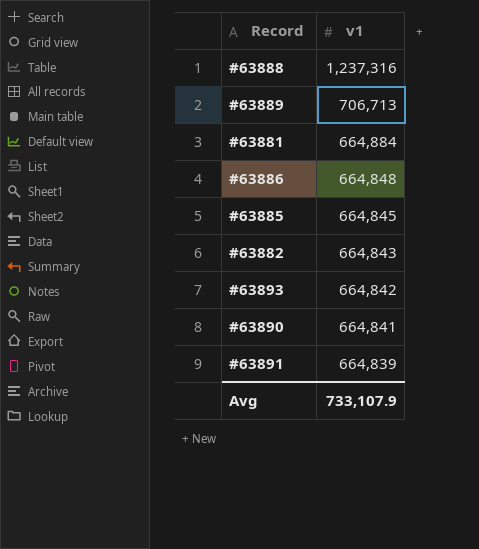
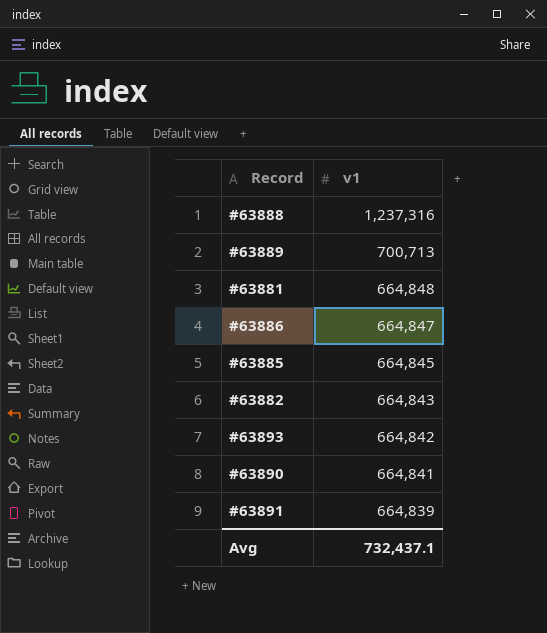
#63889 | v1: 706,713 -> 700,713
#63881 | v1: 664,884 -> 664,848
#63886 | v1: 664,848 -> 664,847
Avg | v1: 733,107.9 -> 732,437.1

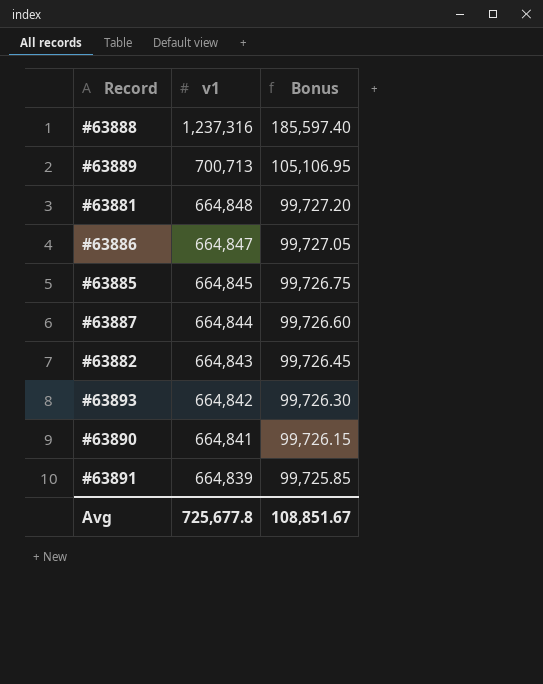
column Bonus | formula: none -> [v1] * 0.15
row #63887: none -> 664,844 | 99,726.60
Avg | v1: 732,437.1 -> 725,677.8

